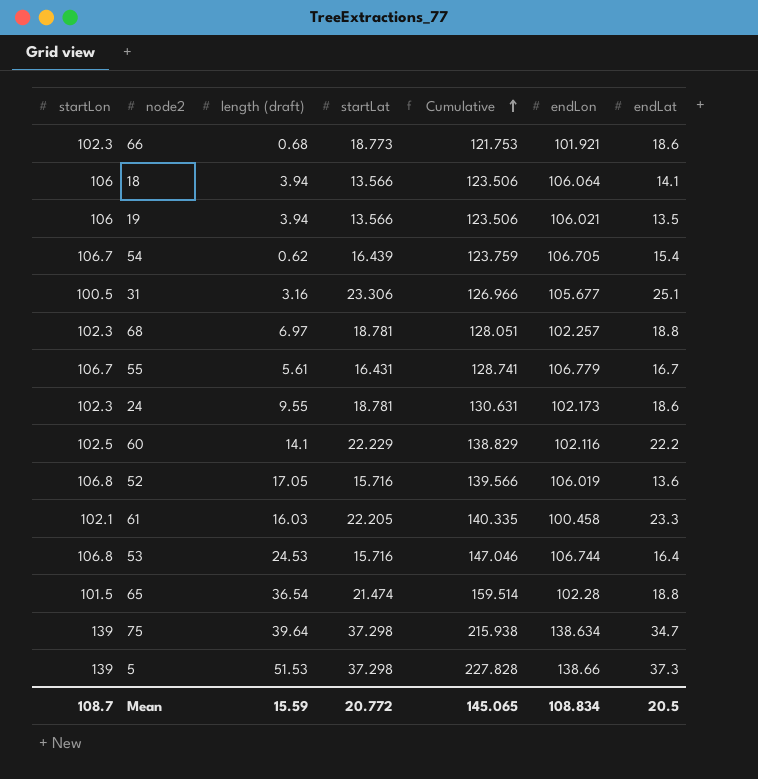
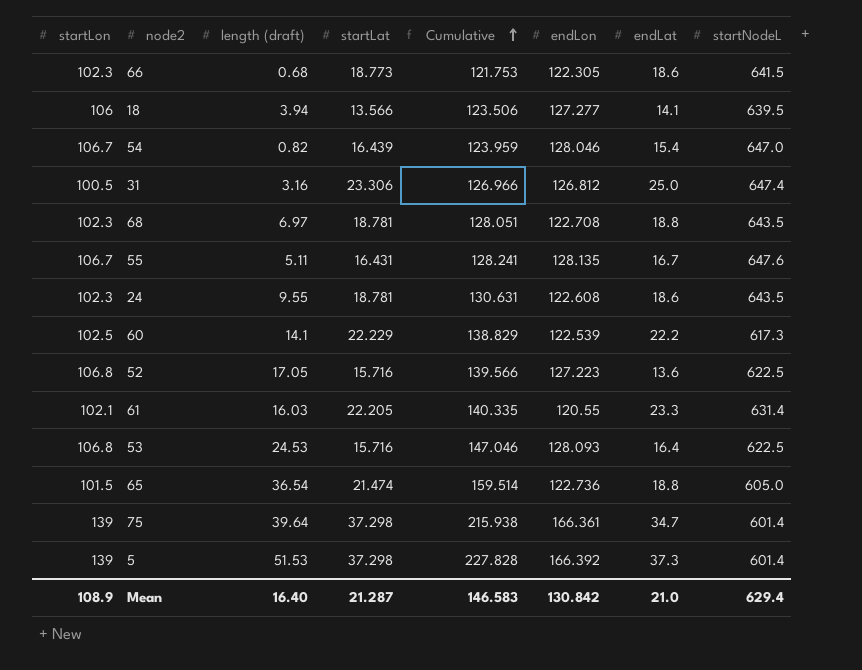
column startNodeL | position: none -> 8
row 19: 106 | 3.94 | 13.566 | 123.506 | 106.021 | 13.5 -> none
66 | endLon: 101.921 -> 122.305
18 | endLon: 106.064 -> 127.277
54 | length (draft): 0.62 -> 0.82
54 | Cumulative: 123.759 -> 123.959
54 | endLon: 106.705 -> 128.046
31 | endLon: 105.677 -> 126.812
31 | endLat: 25.1 -> 25.0
68 | endLon: 102.257 -> 122.708
55 | length (draft): 5.61 -> 5.11
55 | Cumulative: 128.741 -> 128.241
55 | endLon: 106.779 -> 128.135
24 | endLon: 102.173 -> 122.608
60 | endLon: 102.116 -> 122.539
52 | endLon: 106.019 -> 127.223
61 | endLon: 100.458 -> 120.55
53 | endLon: 106.744 -> 128.093
65 | endLon: 102.28 -> 122.736
75 | endLon: 138.634 -> 166.361
5 | endLon: 138.66 -> 166.392
Mean | startLon: 108.7 -> 108.9
Mean | length (draft): 15.59 -> 16.40
Mean | startLat: 20.772 -> 21.287
Mean | Cumulative: 145.065 -> 146.583
Mean | endLon: 108.834 -> 130.842
Mean | endLat: 20.5 -> 21.0

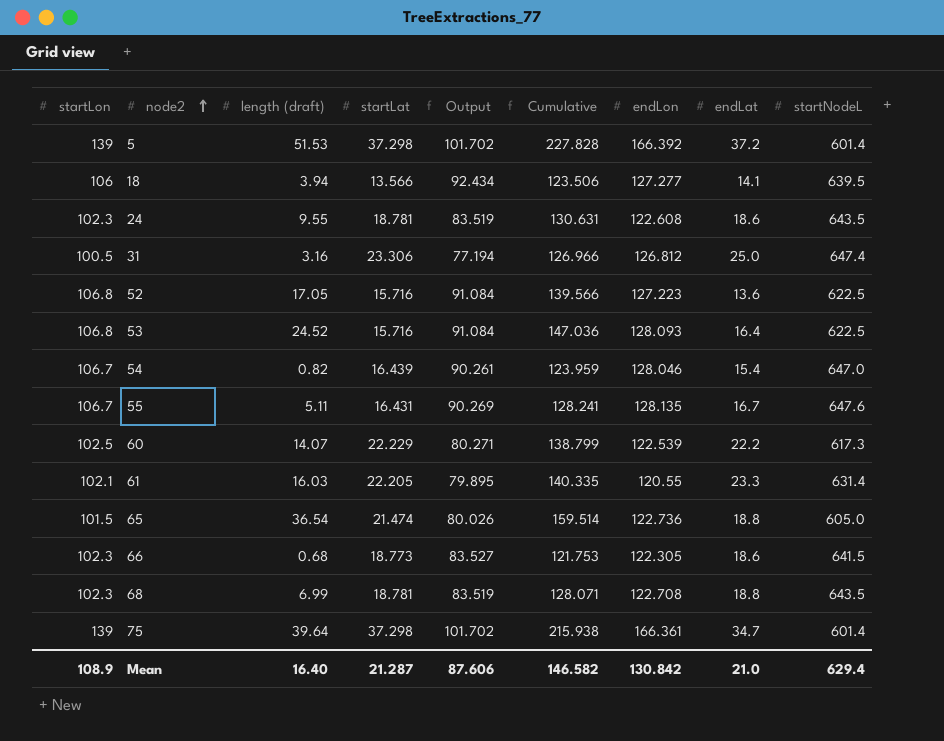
row order: Cumulative ascending -> node2 ascending
column Output | formula: none -> [startLon] - [startLat]
5 | endLat: 37.3 -> 37.2
53 | length (draft): 24.53 -> 24.52
53 | Cumulative: 147.046 -> 147.036
60 | length (draft): 14.1 -> 14.07
60 | Cumulative: 138.829 -> 138.799
68 | length (draft): 6.97 -> 6.99
68 | Cumulative: 128.051 -> 128.071
Mean | Cumulative: 146.583 -> 146.582

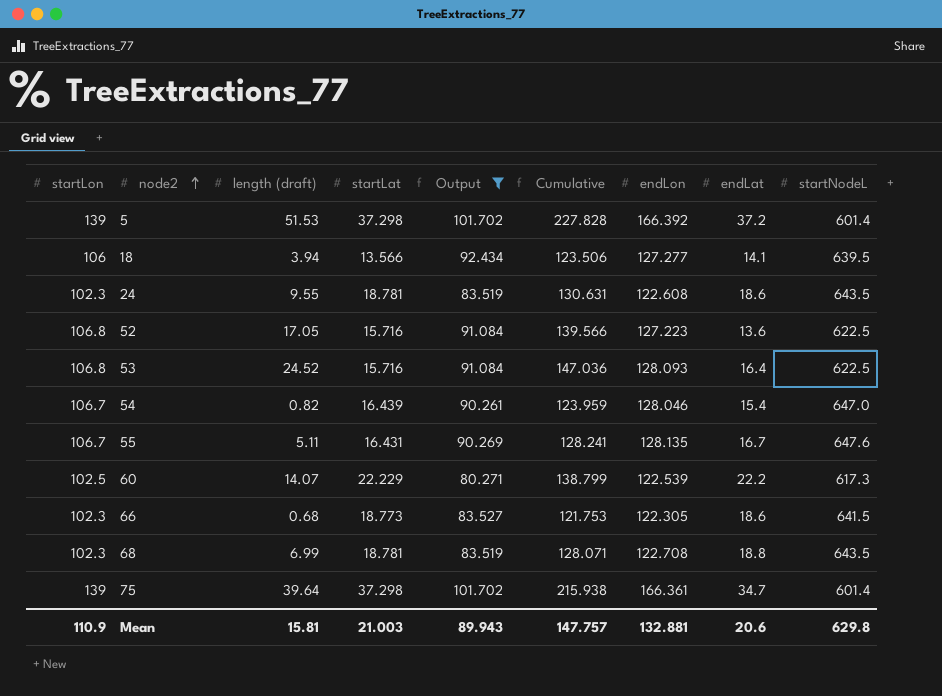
filter: none -> Output >= 80.271
Mean | startLon: 108.9 -> 110.9
Mean | length (draft): 16.40 -> 15.81
Mean | startLat: 21.287 -> 21.003
Mean | Output: 87.606 -> 89.943
Mean | Cumulative: 146.582 -> 147.757
Mean | endLon: 130.842 -> 132.881
Mean | endLat: 21.0 -> 20.6
Mean | startNodeL: 629.4 -> 629.8

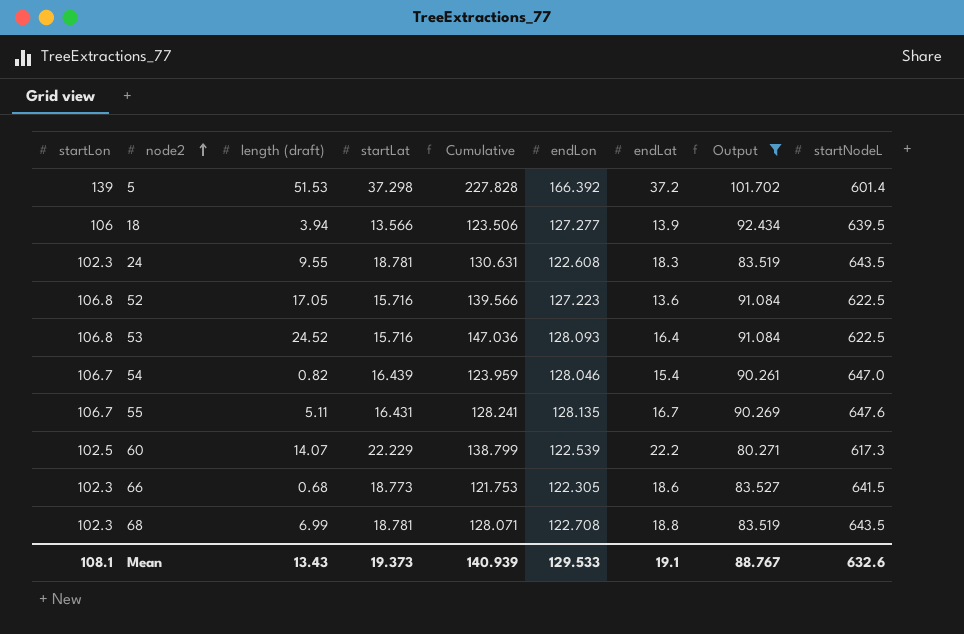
column Output | position: 5 -> 8
row 75: 139 | 39.64 | 37.298 | 101.702 | 215.938 | 166.361 | 34.7 | 601.4 -> none
18 | endLat: 14.1 -> 13.9
24 | endLat: 18.6 -> 18.3
Mean | startLon: 110.9 -> 108.1
Mean | length (draft): 15.81 -> 13.43
Mean | startLat: 21.003 -> 19.373
Mean | Cumulative: 147.757 -> 140.939
Mean | endLon: 132.881 -> 129.533
Mean | endLat: 20.6 -> 19.1
Mean | Output: 89.943 -> 88.767
Mean | startNodeL: 629.8 -> 632.6

